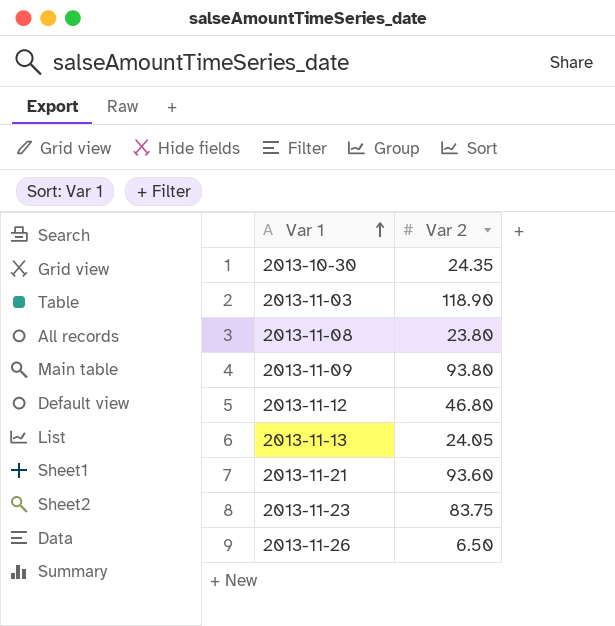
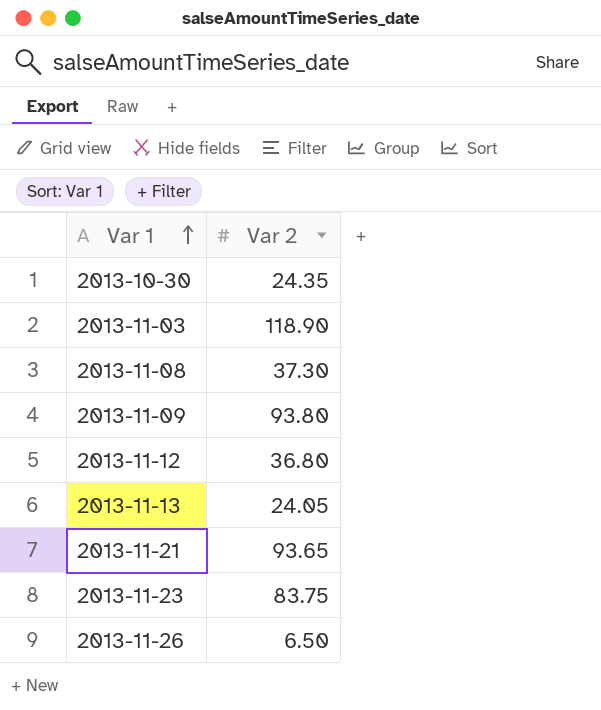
2013-11-08 | Var 2: 23.80 -> 37.30
2013-11-12 | Var 2: 46.80 -> 36.80
2013-11-21 | Var 2: 93.60 -> 93.65

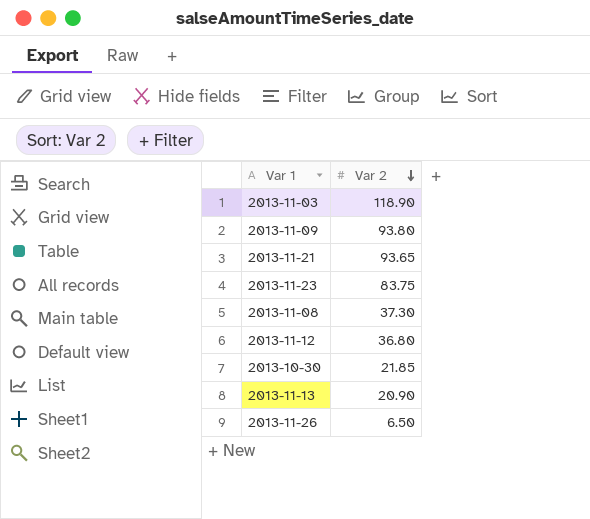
row order: Var 1 ascending -> Var 2 descending
2013-10-30 | Var 2: 24.35 -> 21.85
2013-11-13 | Var 2: 24.05 -> 20.90

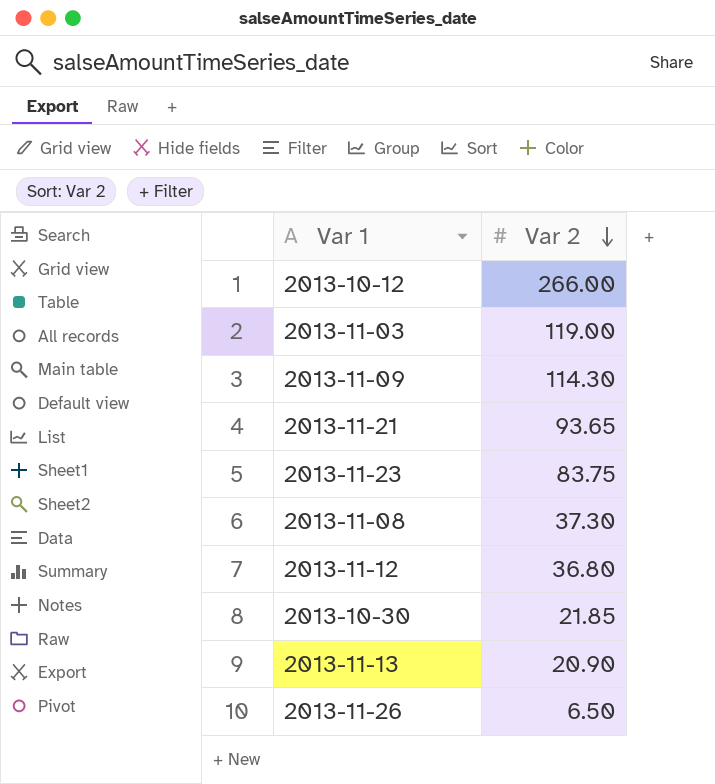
row 2013-10-12: none -> 266.00
2013-11-03 | Var 2: 118.90 -> 119.00
2013-11-09 | Var 2: 93.80 -> 114.30

